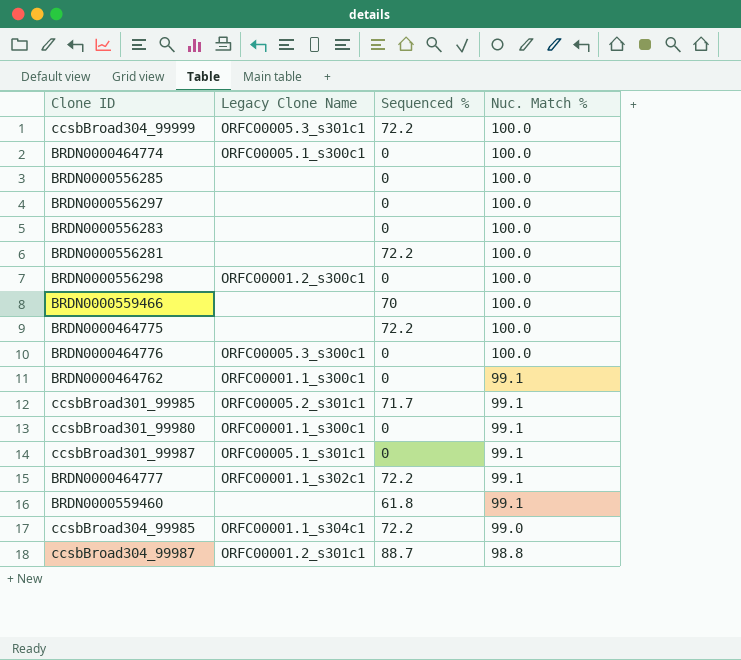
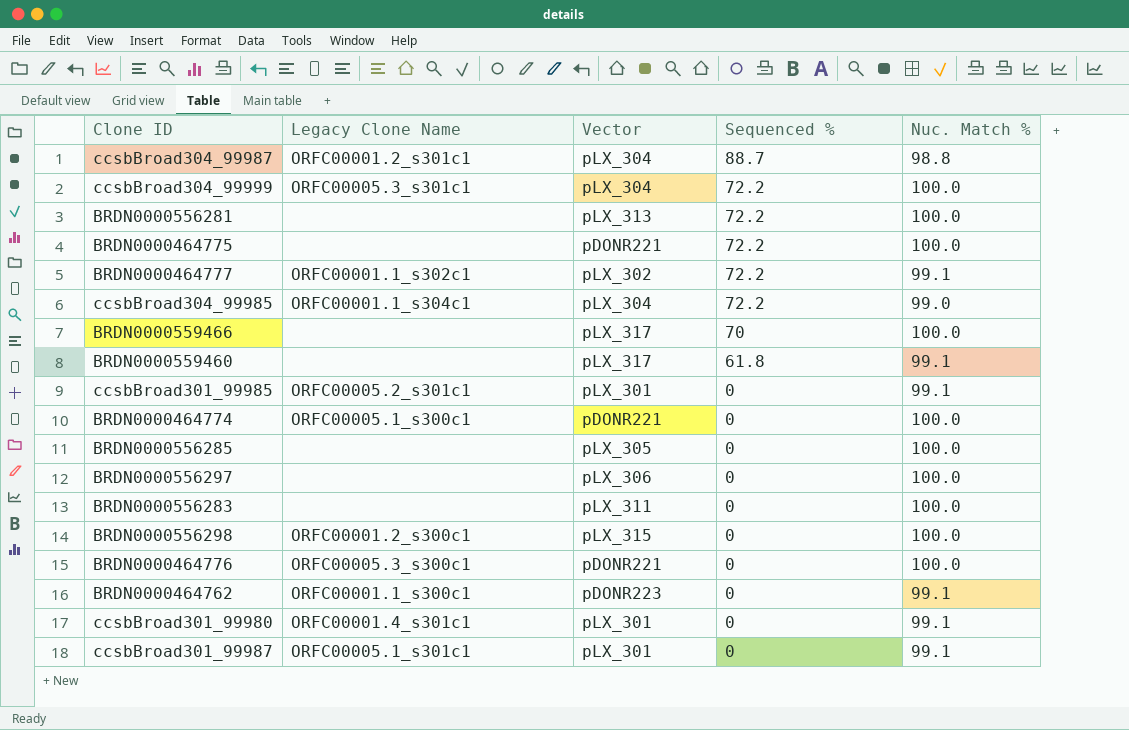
row order: Nuc. Match % descending -> Sequenced % descending
column Vector | position: none -> 3
ccsbBroad301_99985 | Sequenced %: 71.7 -> 0
ccsbBroad301_99980 | Legacy Clone Name: ORFC00001.1_s300c1 -> ORFC00001.4_s301c1

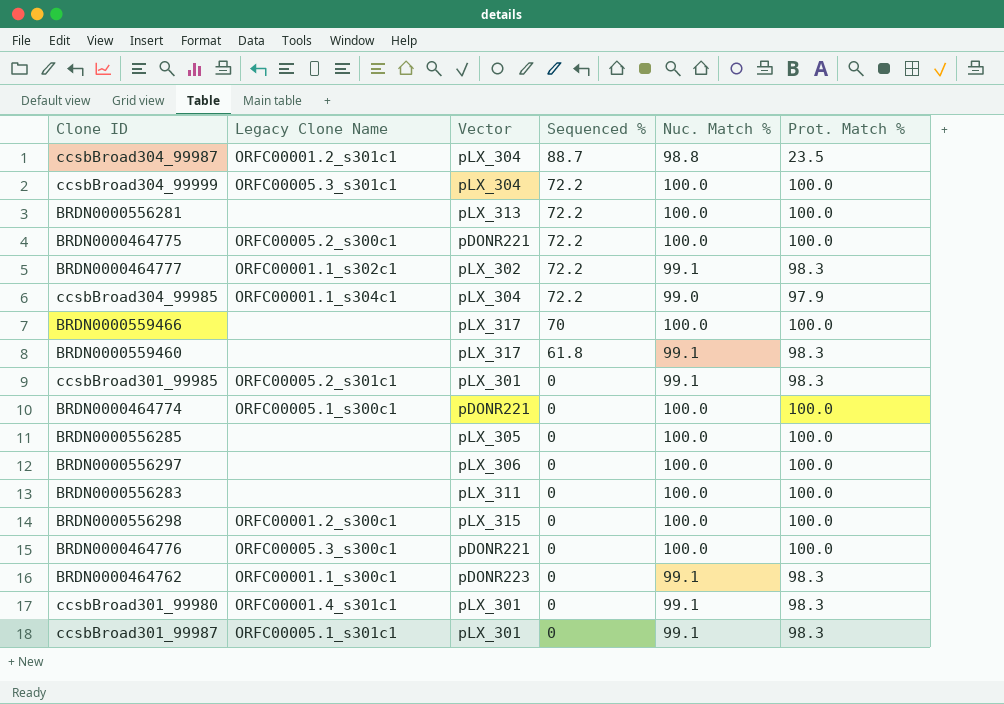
column Prot. Match % | position: none -> 6
BRDN0000464775 | Legacy Clone Name: none -> ORFC00005.2_s300c1

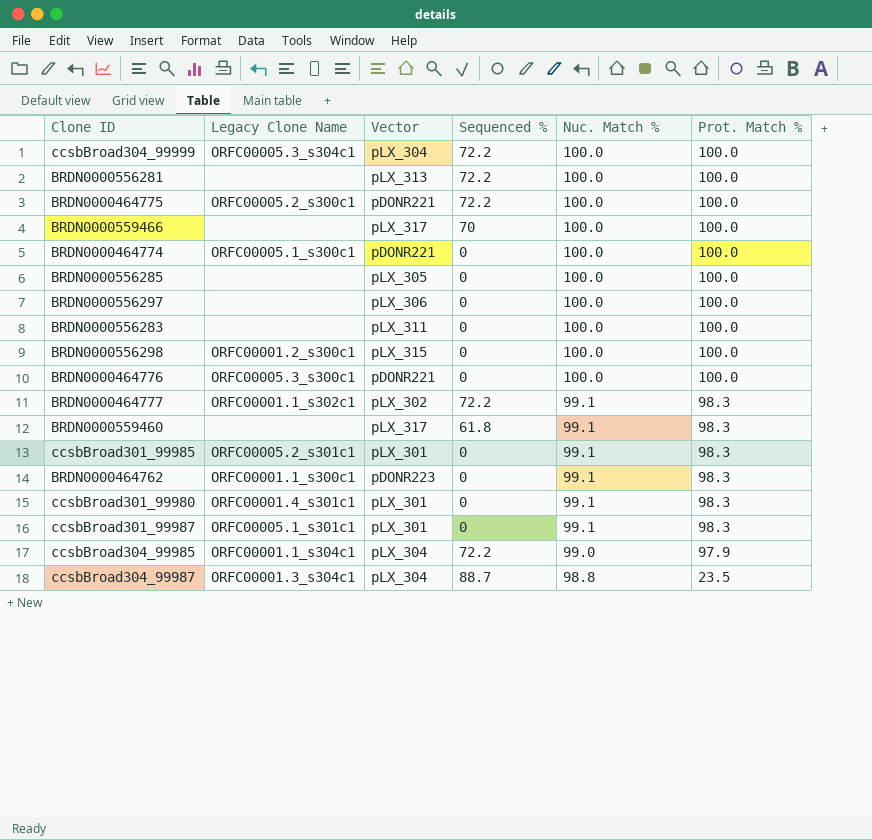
row order: Sequenced % descending -> Nuc. Match % descending
ccsbBroad304_99999 | Legacy Clone Name: ORFC00005.3_s301c1 -> ORFC00005.3_s304c1
ccsbBroad304_99987 | Legacy Clone Name: ORFC00001.2_s301c1 -> ORFC00001.3_s304c1

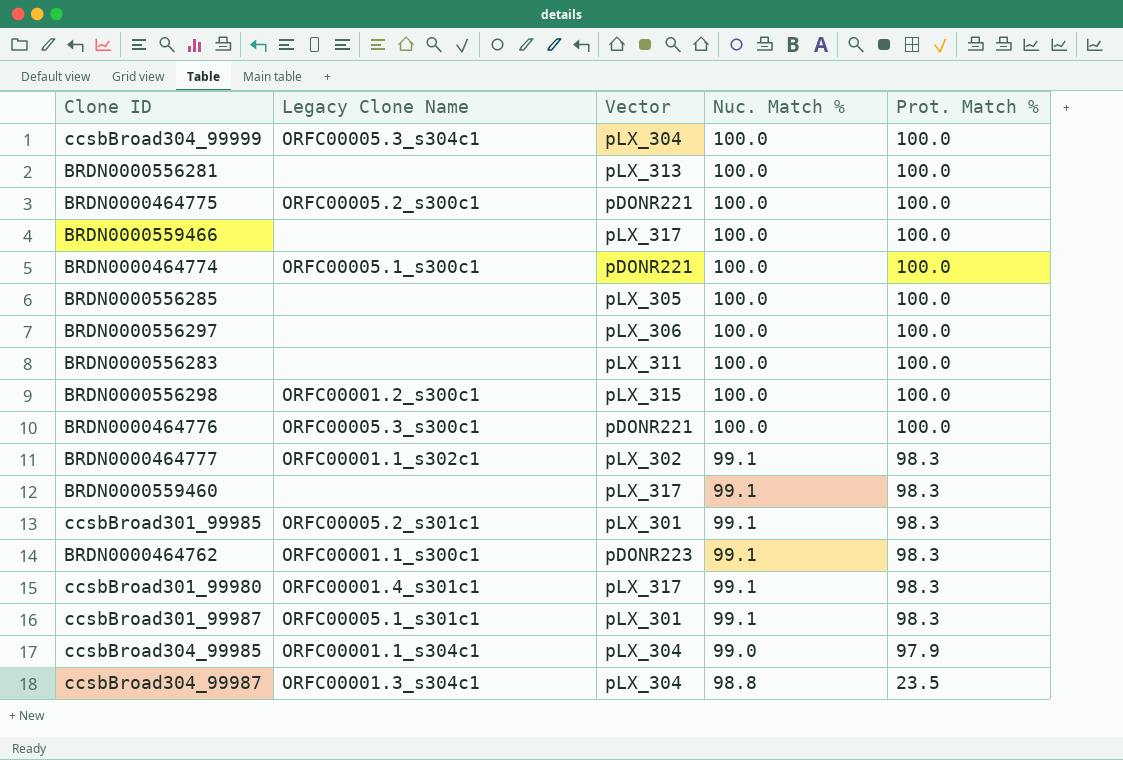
column Sequenced % | position: 4 -> none
ccsbBroad301_99980 | Vector: pLX_301 -> pLX_317

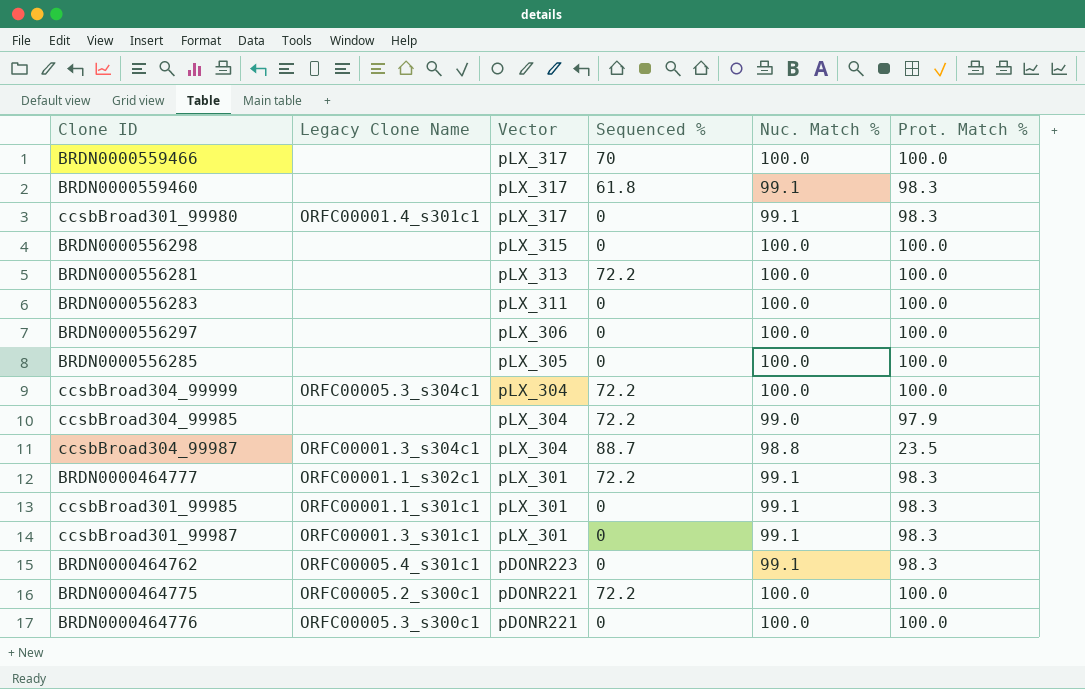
row order: Nuc. Match % descending -> Vector descending
column Sequenced % | position: none -> 4
row BRDN0000464774: ORFC00005.1_s300c1 | pDONR221 | 100.0 | 100.0 -> none
BRDN0000556298 | Legacy Clone Name: ORFC00001.2_s300c1 -> none
ccsbBroad304_99985 | Legacy Clone Name: ORFC00001.1_s304c1 -> none
BRDN0000464777 | Vector: pLX_302 -> pLX_301
ccsbBroad301_99985 | Legacy Clone Name: ORFC00005.2_s301c1 -> ORFC00001.1_s301c1
ccsbBroad301_99987 | Legacy Clone Name: ORFC00005.1_s301c1 -> ORFC00001.3_s301c1
BRDN0000464762 | Legacy Clone Name: ORFC00001.1_s300c1 -> ORFC00005.4_s301c1

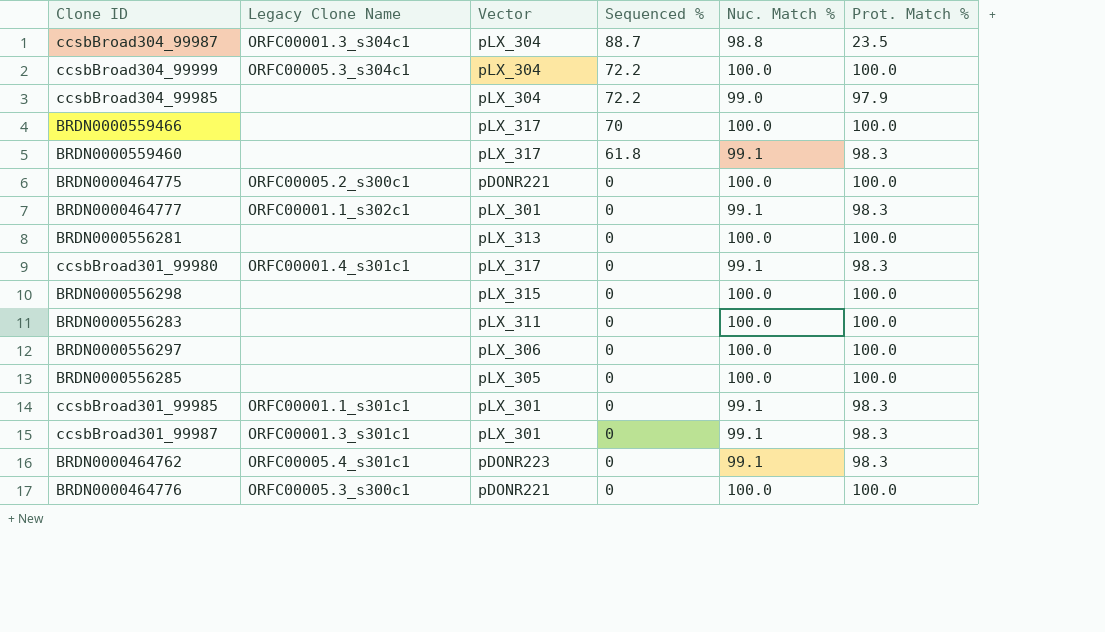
row order: Vector descending -> Sequenced % descending
BRDN0000464775 | Sequenced %: 72.2 -> 0
BRDN0000464777 | Sequenced %: 72.2 -> 0
BRDN0000556281 | Sequenced %: 72.2 -> 0

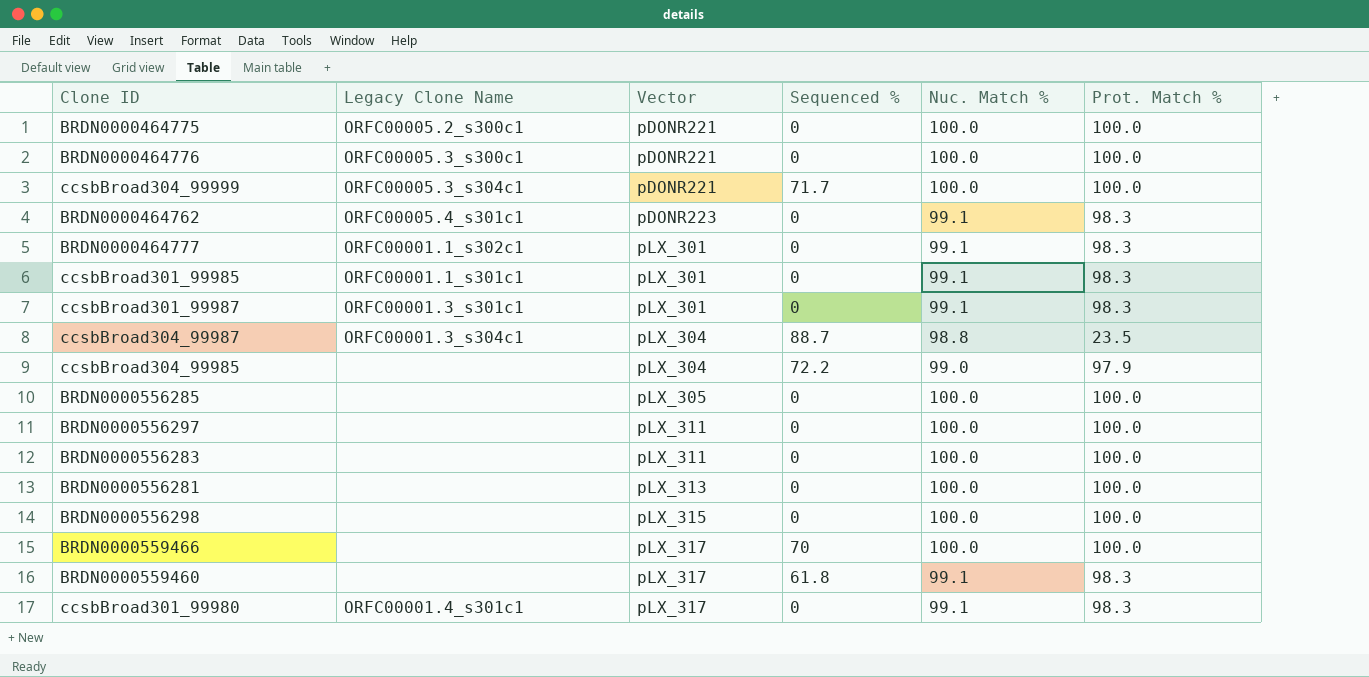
row order: Sequenced % descending -> Vector ascending
ccsbBroad304_99999 | Vector: pLX_304 -> pDONR221
ccsbBroad304_99999 | Sequenced %: 72.2 -> 71.7
BRDN0000556297 | Vector: pLX_306 -> pLX_311

